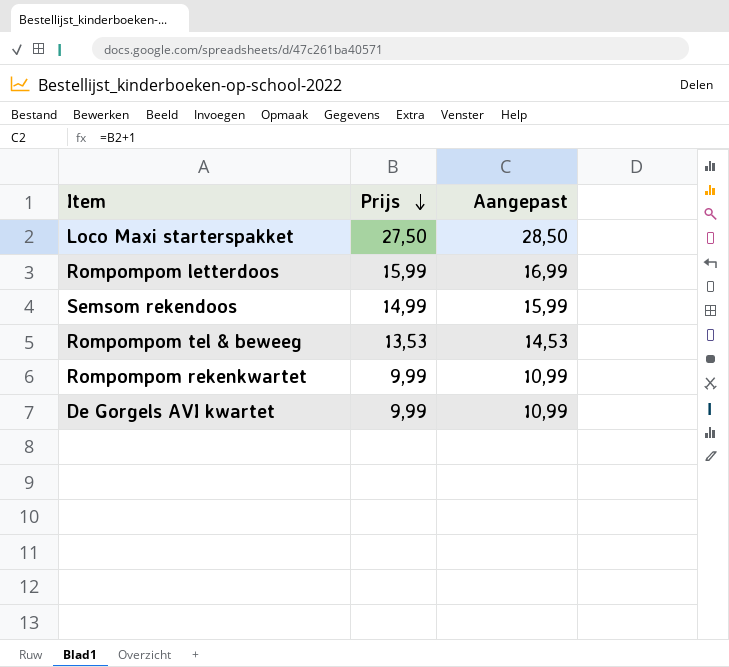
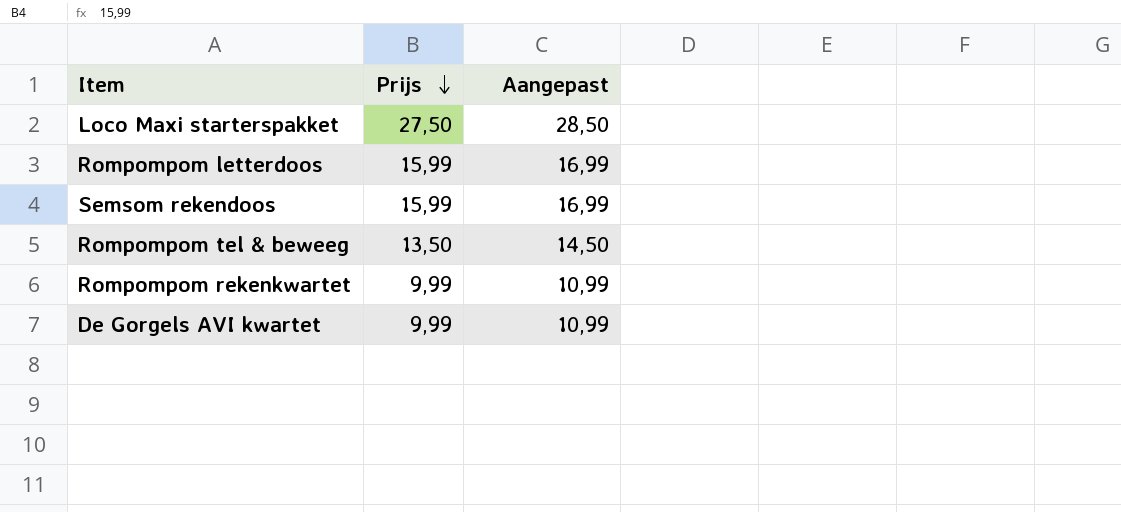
Semsom rekendoos | Prijs: 14,99 -> 15,99
Semsom rekendoos | Aangepast: 15,99 -> 16,99
Rompompom tel & beweeg | Prijs: 13,53 -> 13,50
Rompompom tel & beweeg | Aangepast: 14,53 -> 14,50

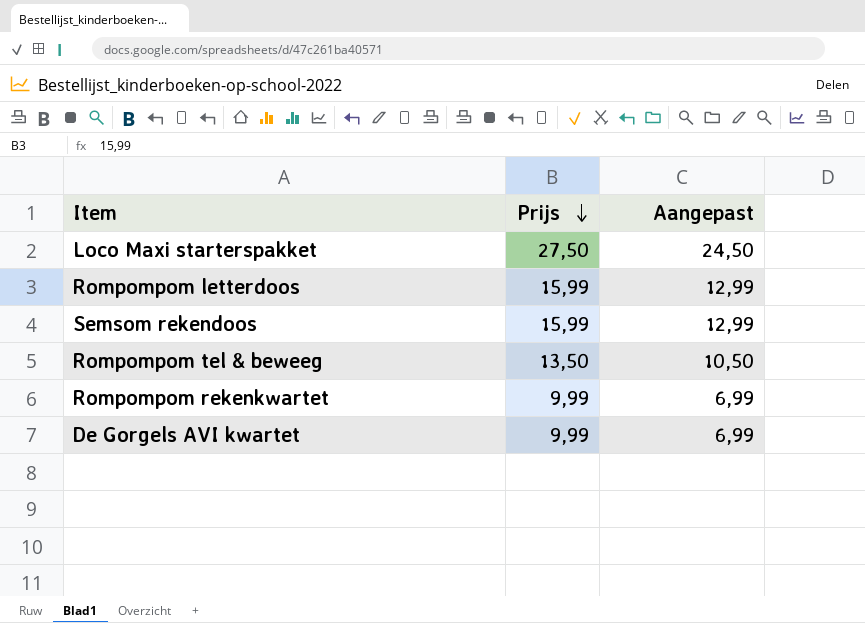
column Aangepast | formula: [Prijs] + 1 -> [Prijs] - 3

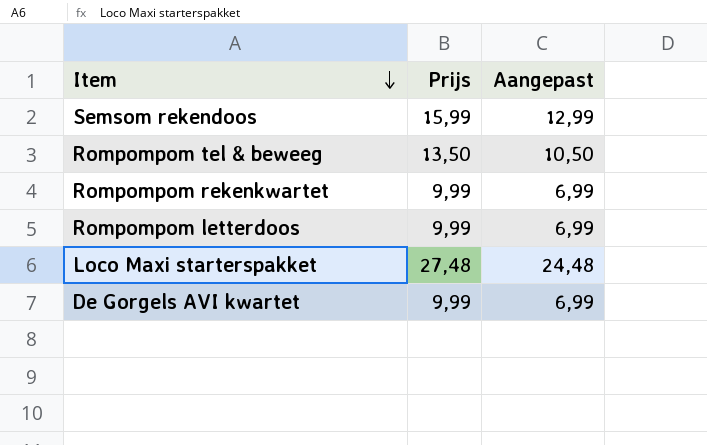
row order: Prijs descending -> Item descending
Rompompom letterdoos | Prijs: 15,99 -> 9,99
Rompompom letterdoos | Aangepast: 12,99 -> 6,99
Loco Maxi starterspakket | Prijs: 27,50 -> 27,48
Loco Maxi starterspakket | Aangepast: 24,50 -> 24,48

